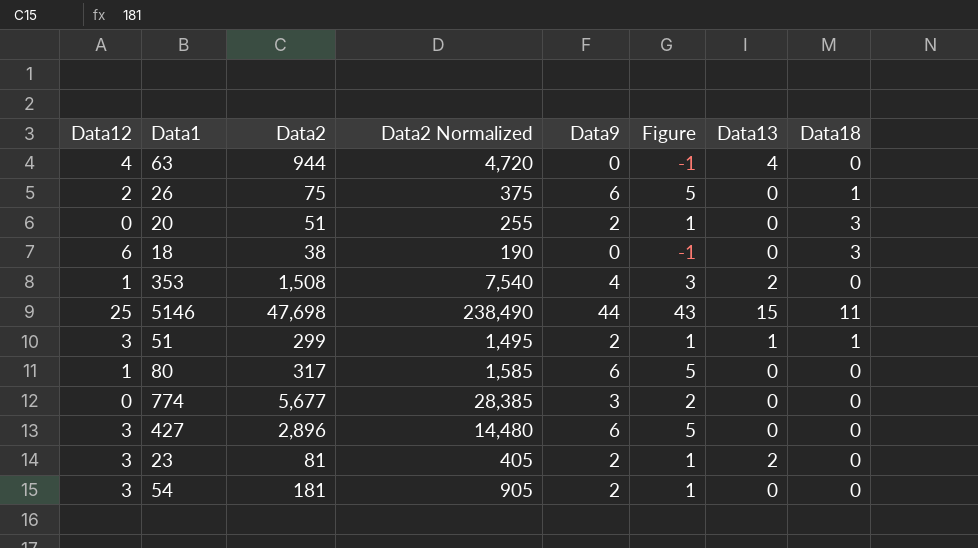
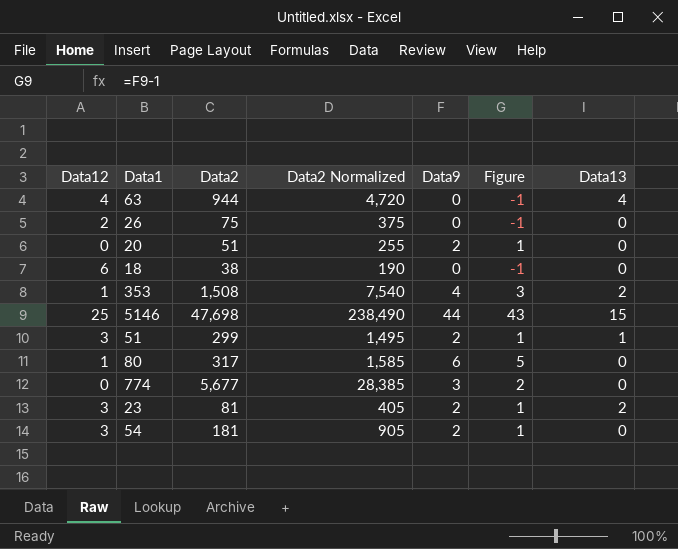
column Data18 | position: 8 -> none
row 427: 3 | 2,896 | 14,480 | 6 | 5 | 0 | 0 -> none
26 | Data9: 6 -> 0
26 | Figure: 5 -> -1

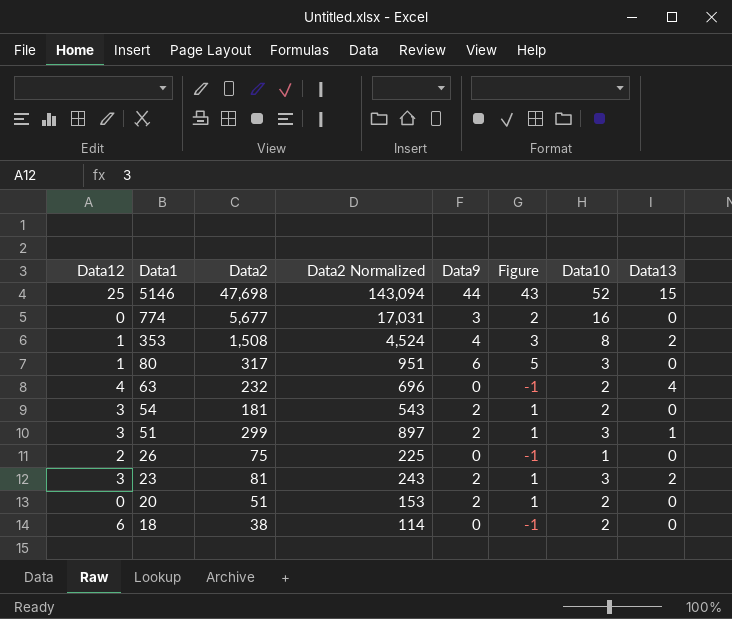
row order: none -> Data1 descending
column Data2 Normalized | formula: [Data2] * 5 -> [Data2] * 3
column Data10 | position: none -> 7
63 | Data2: 944 -> 232

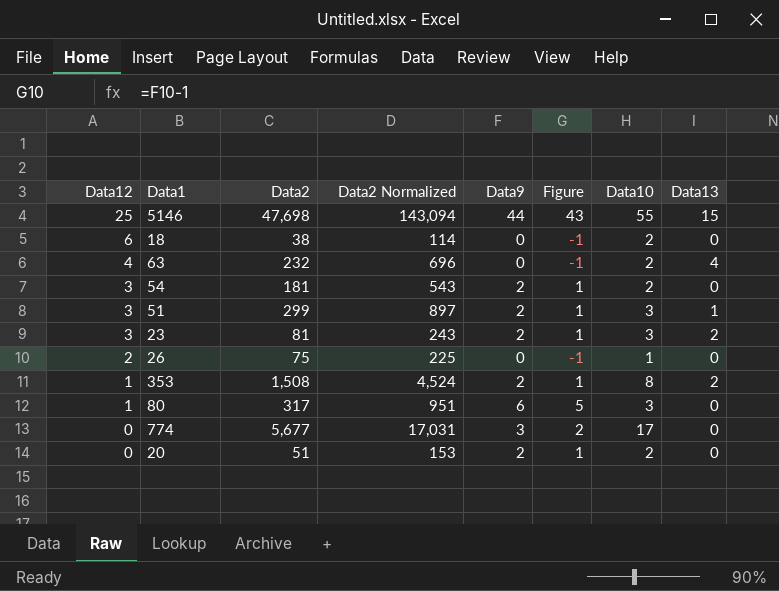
row order: Data1 descending -> Data12 descending
5146 | Data10: 52 -> 55
353 | Data9: 4 -> 2
353 | Figure: 3 -> 1
774 | Data10: 16 -> 17

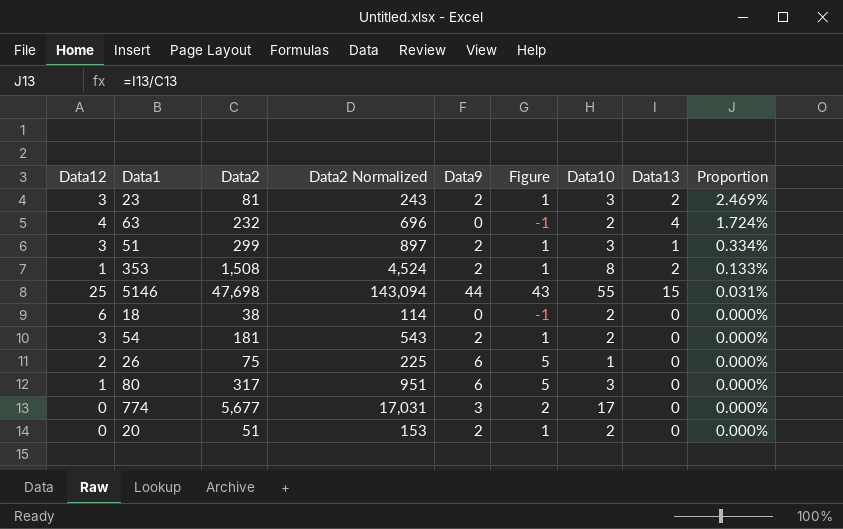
row order: Data12 descending -> Proportion descending
column Proportion | formula: none -> [Data13] / [Data2]
26 | Data9: 0 -> 6
26 | Figure: -1 -> 5

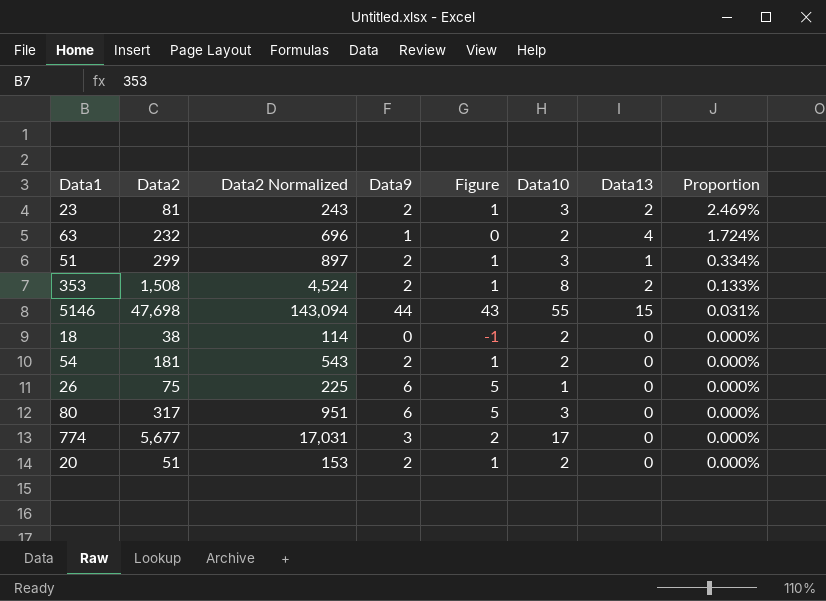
column Data12 | position: 1 -> none
63 | Data9: 0 -> 1
63 | Figure: -1 -> 0

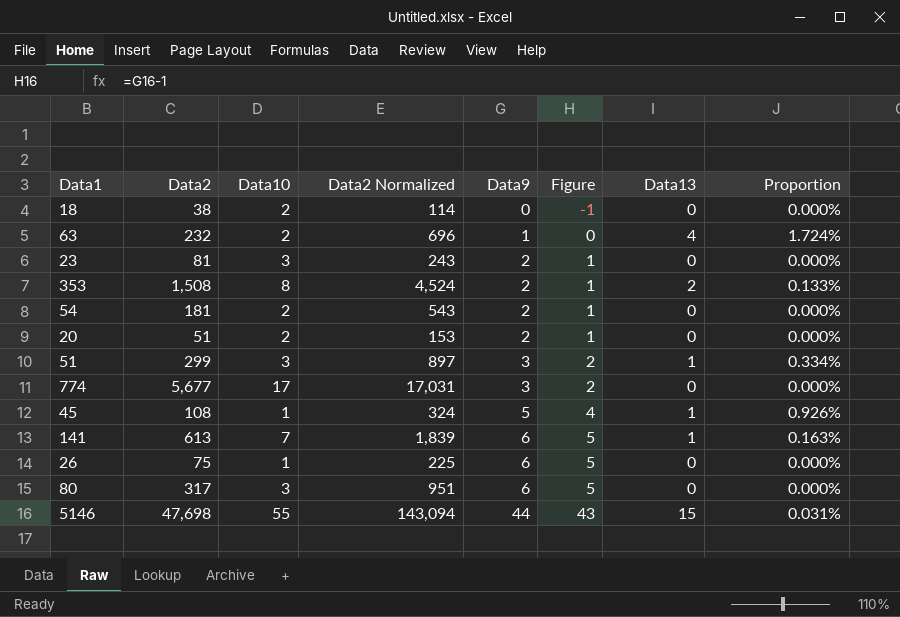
row order: Proportion descending -> Data9 ascending
column Data10 | position: 6 -> 3
23 | Data13: 2 -> 0
23 | Proportion: 2.469% -> 0.000%
51 | Data9: 2 -> 3
51 | Figure: 1 -> 2
row 45: none -> 108 | 1 | 324 | 5 | 4 | 1 | 0.926%
row 141: none -> 613 | 7 | 1,839 | 6 | 5 | 1 | 0.163%

